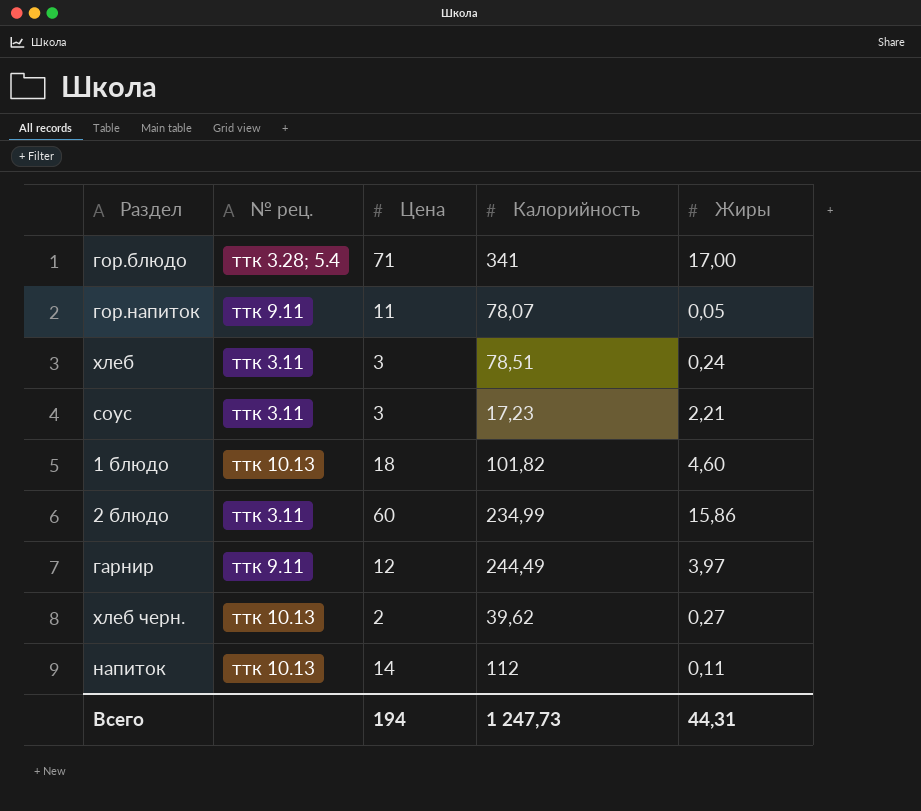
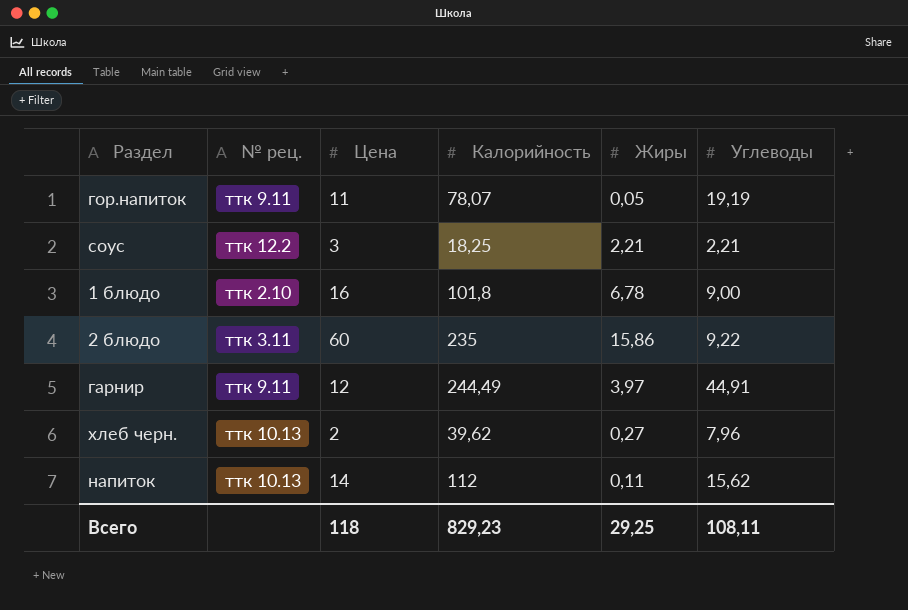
column Углеводы | position: none -> 6
row гор.блюдо: ттк 3.28; 5.4 | 71 | 341 | 17,00 -> none
row хлеб: ттк 3.11 | 3 | 78,51 | 0,24 -> none
соус | № рец.: ттк 3.11 -> ттк 12.2
соус | Калорийность: 17,23 -> 18,25
1 блюдо | № рец.: ттк 10.13 -> ттк 2.10
1 блюдо | Цена: 18 -> 16
1 блюдо | Калорийность: 101,82 -> 101,8
1 блюдо | Жиры: 4,60 -> 6,78
2 блюдо | Калорийность: 234,99 -> 235
Всего | Цена: 194 -> 118
Всего | Калорийность: 1 247,73 -> 829,23
Всего | Жиры: 44,31 -> 29,25

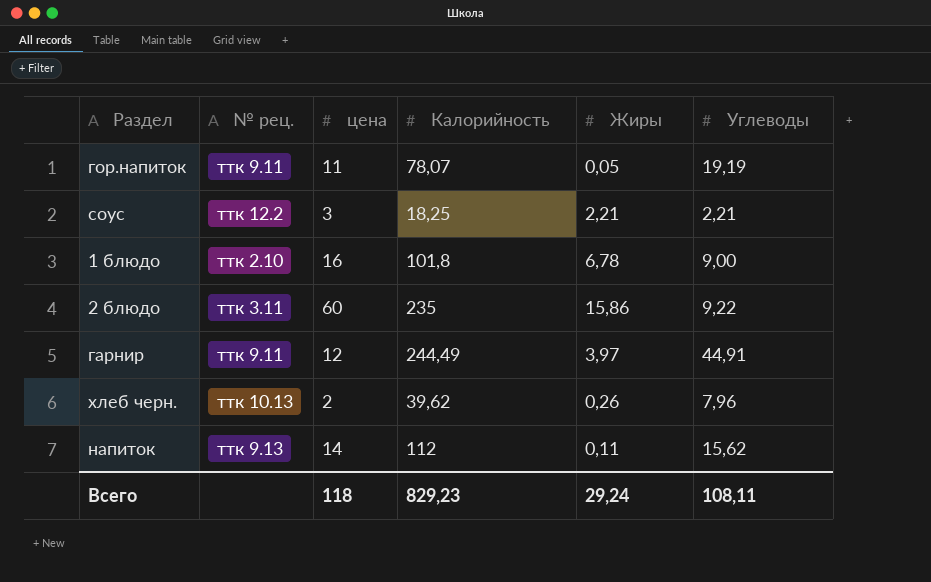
column name: Цена -> цена
хлеб черн. | Жиры: 0,27 -> 0,26
напиток | № рец.: ттк 10.13 -> ттк 9.13
Всего | Жиры: 29,25 -> 29,24

